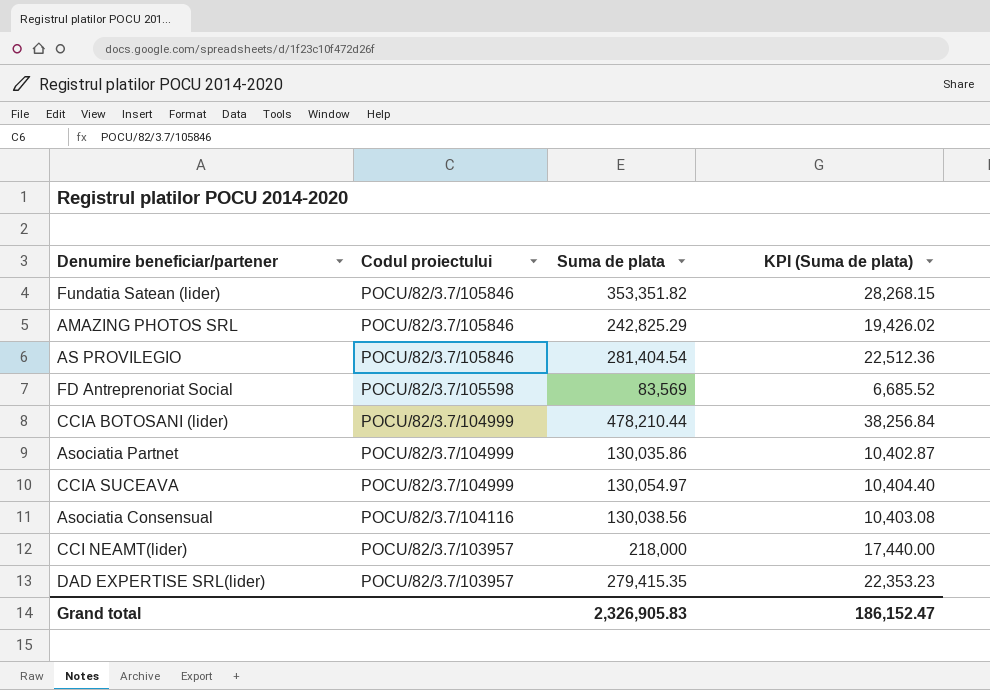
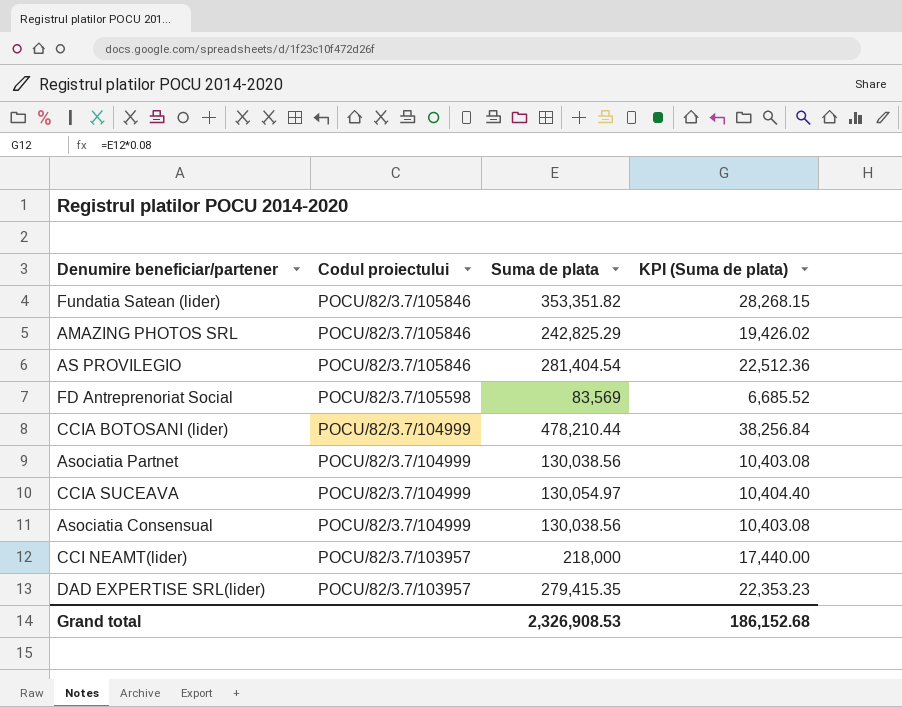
Asociatia Partnet | Suma de plata: 130,035.86 -> 130,038.56
Asociatia Partnet | KPI (Suma de plata): 10,402.87 -> 10,403.08
Asociatia Consensual | Codul proiectului: POCU/82/3.7/104116 -> POCU/82/3.7/104999
Grand total | Suma de plata: 2,326,905.83 -> 2,326,908.53
Grand total | KPI (Suma de plata): 186,152.47 -> 186,152.68

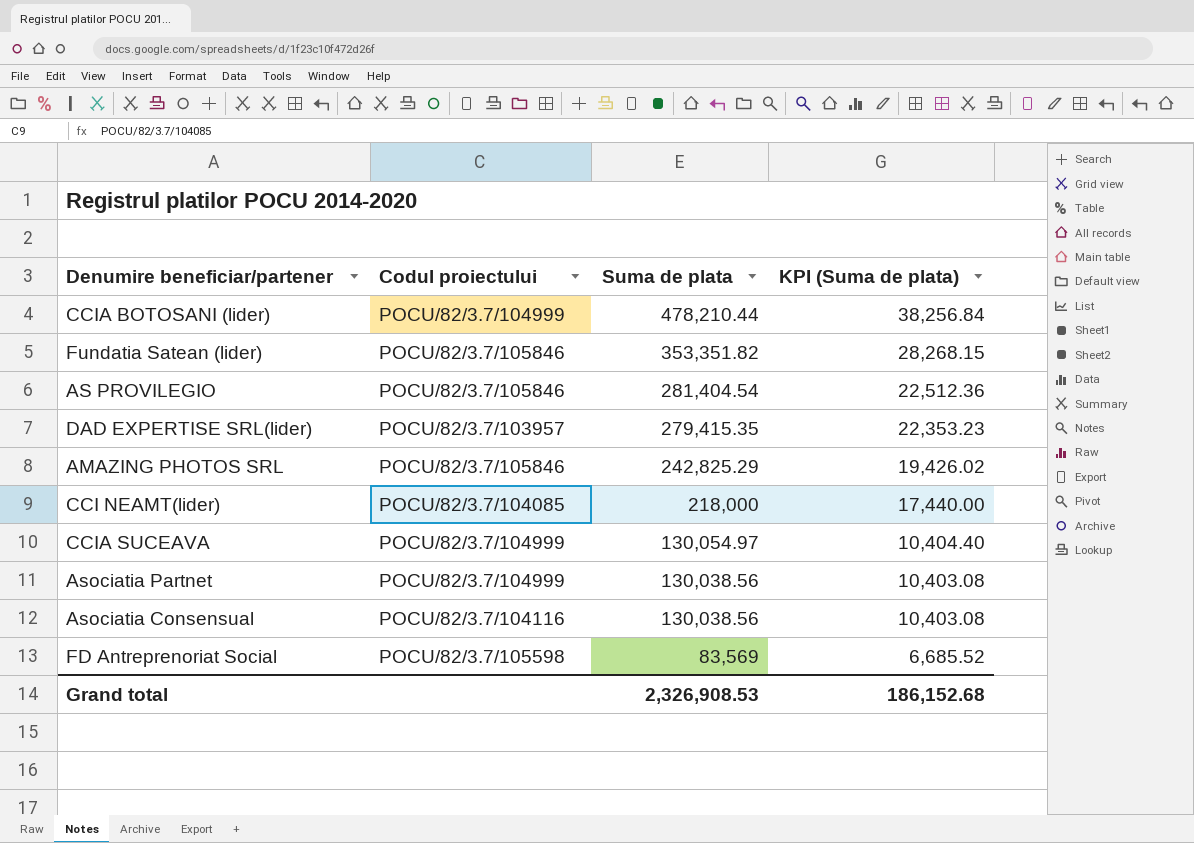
row order: Codul proiectului descending -> Suma de plata descending
CCI NEAMT(lider) | Codul proiectului: POCU/82/3.7/103957 -> POCU/82/3.7/104085
Asociatia Consensual | Codul proiectului: POCU/82/3.7/104999 -> POCU/82/3.7/104116

